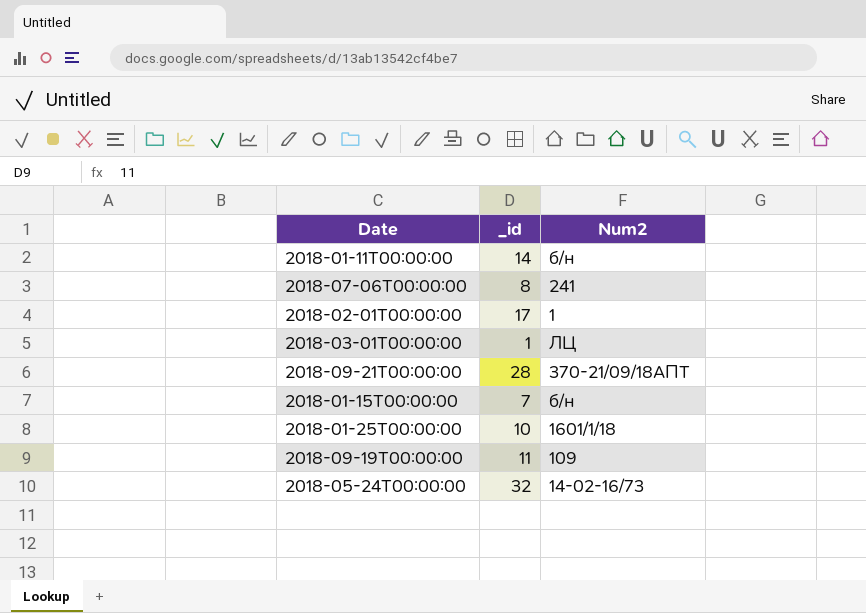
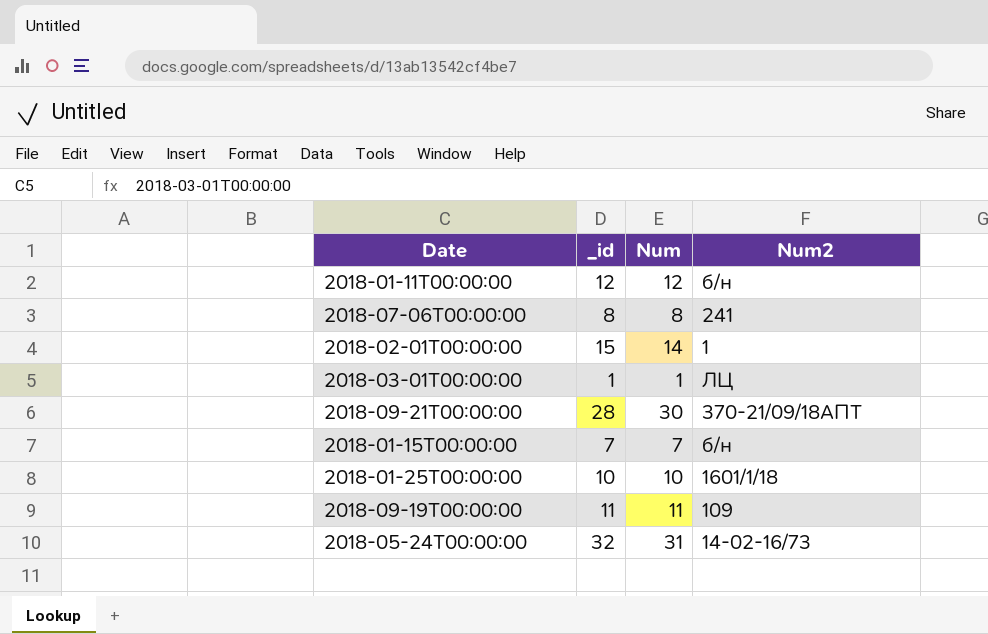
column Num | position: none -> 3
2018-01-11T00:00:00 | _id: 14 -> 12
2018-02-01T00:00:00 | _id: 17 -> 15

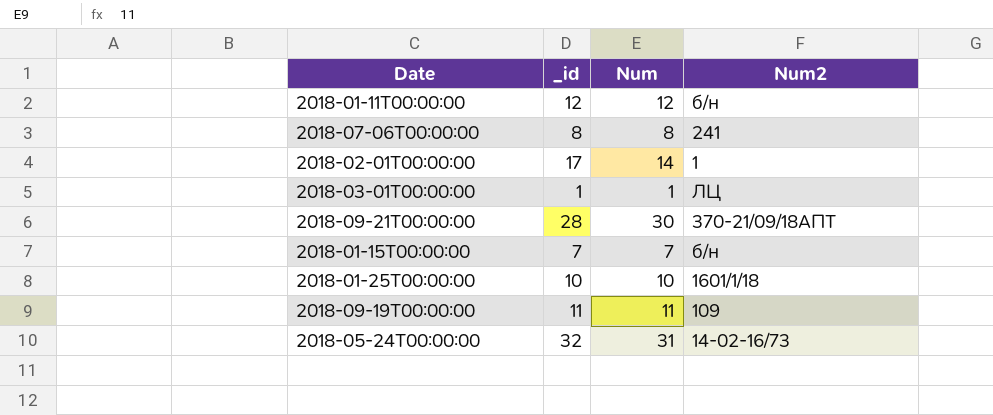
2018-02-01T00:00:00 | _id: 15 -> 17

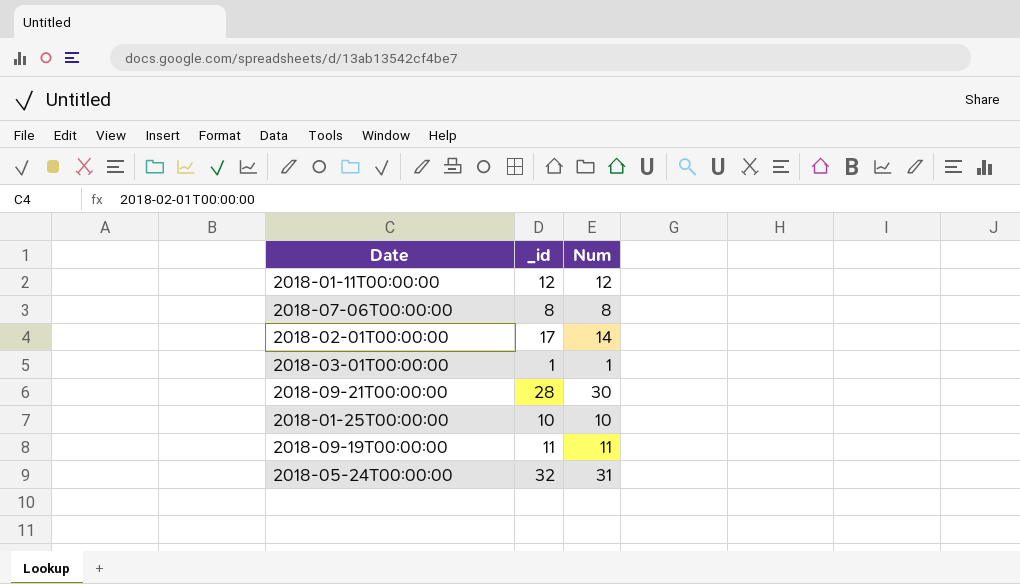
column Num2 | position: 4 -> none
row 2018-01-15T00:00:00: 7 | 7 | б/н -> none

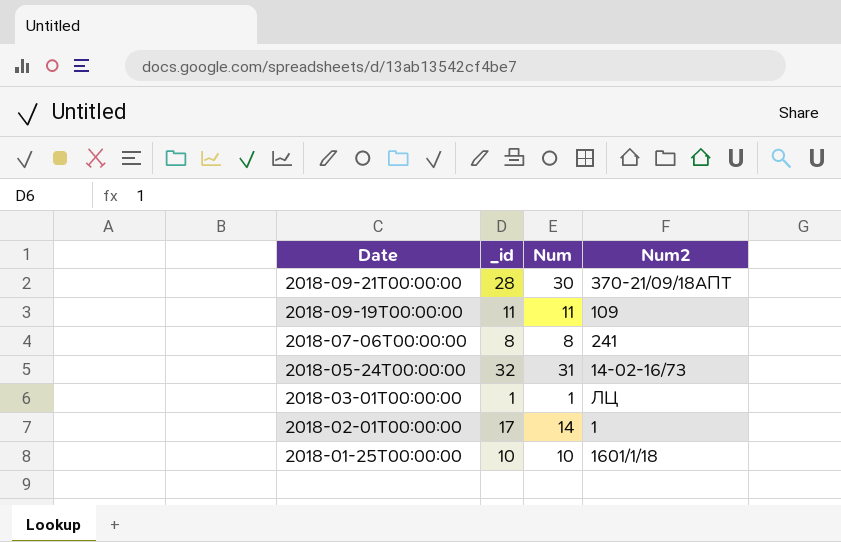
row order: none -> Date descending
column Num2 | position: none -> 4
row 2018-01-11T00:00:00: 12 | 12 -> none

